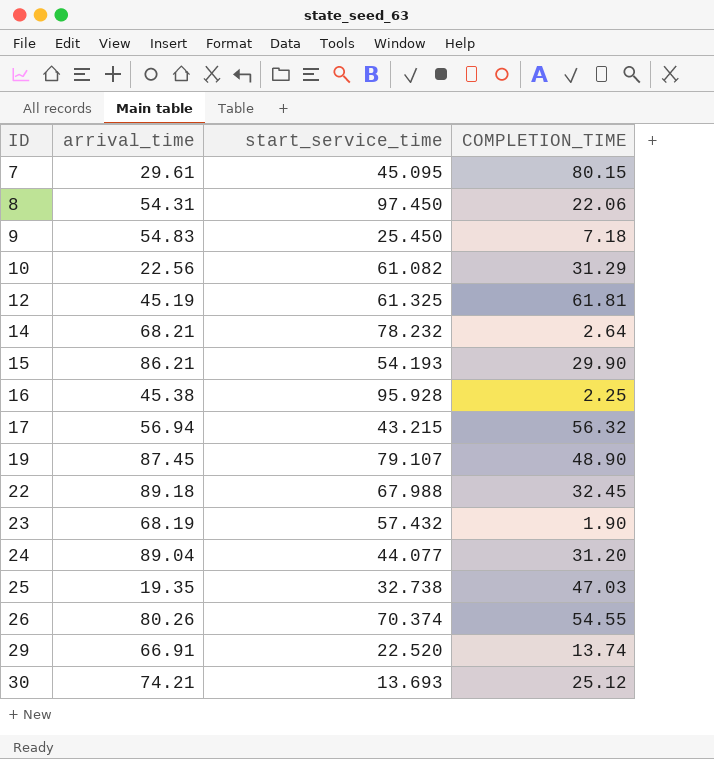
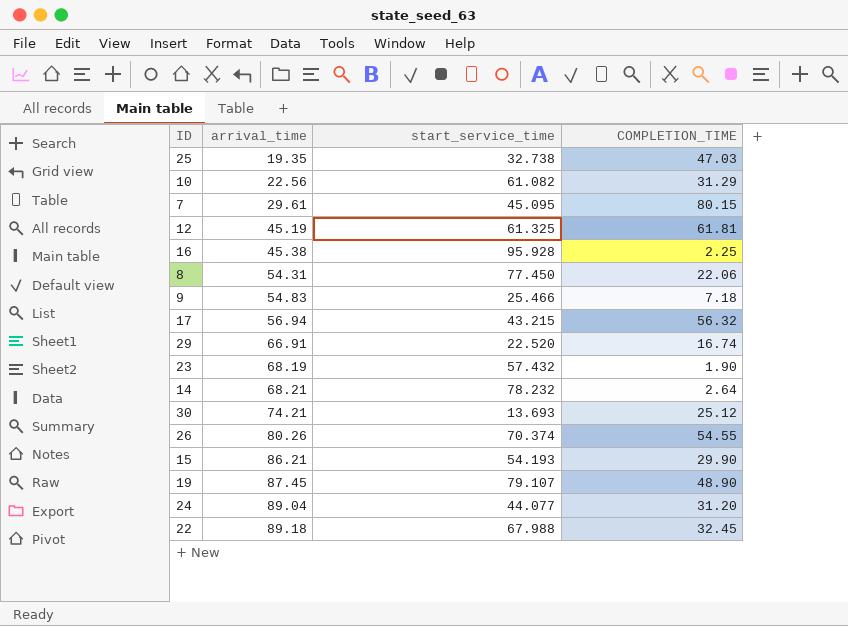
row order: ID ascending -> arrival_time ascending
8 | start_service_time: 97.450 -> 77.450
9 | start_service_time: 25.450 -> 25.466
29 | COMPLETION_TIME: 13.74 -> 16.74

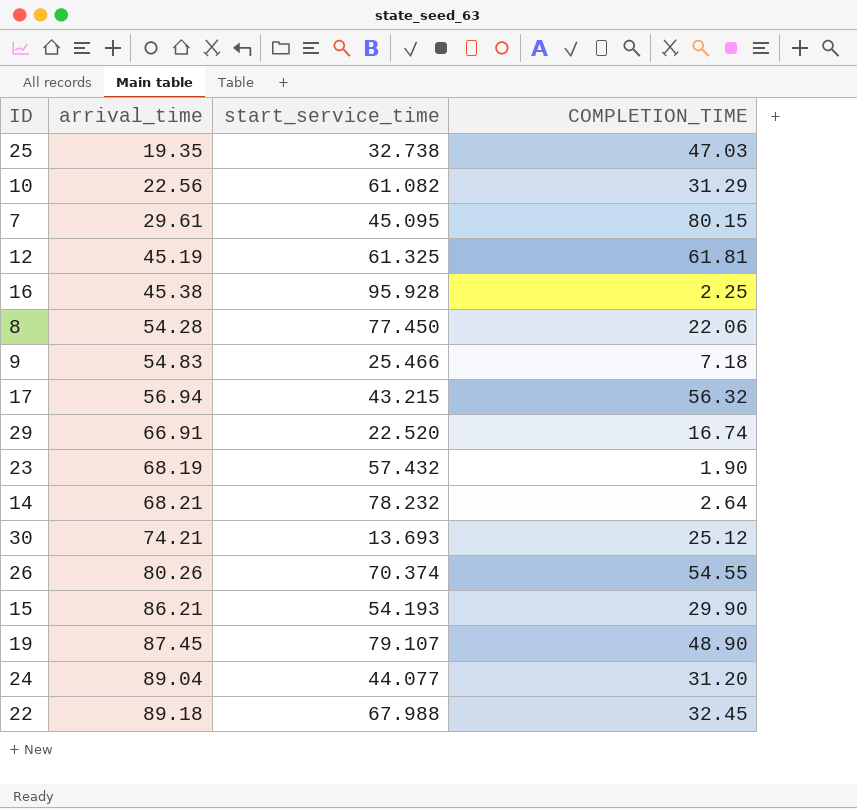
8 | arrival_time: 54.31 -> 54.28

